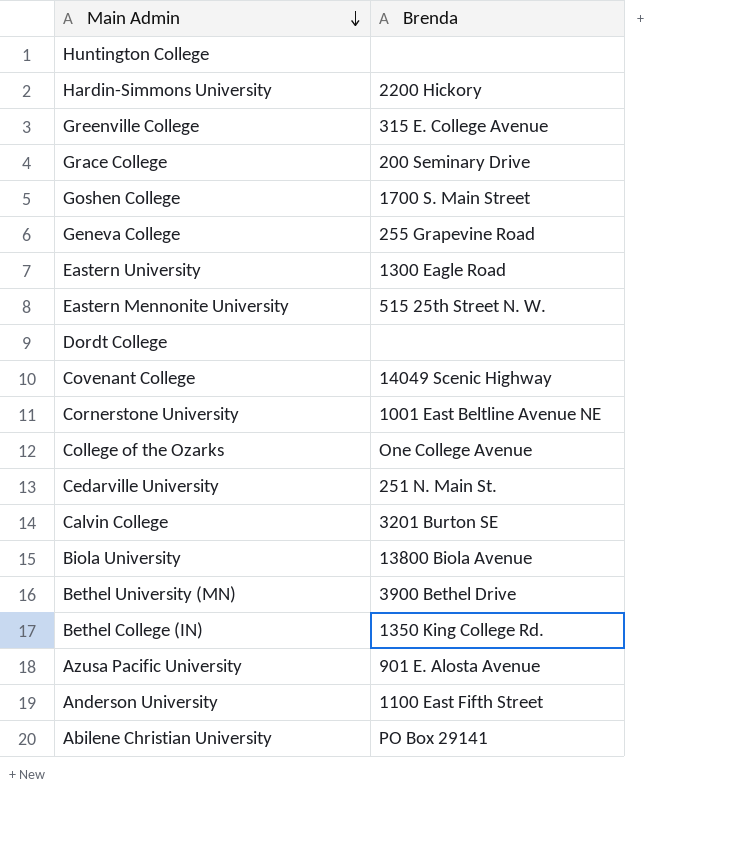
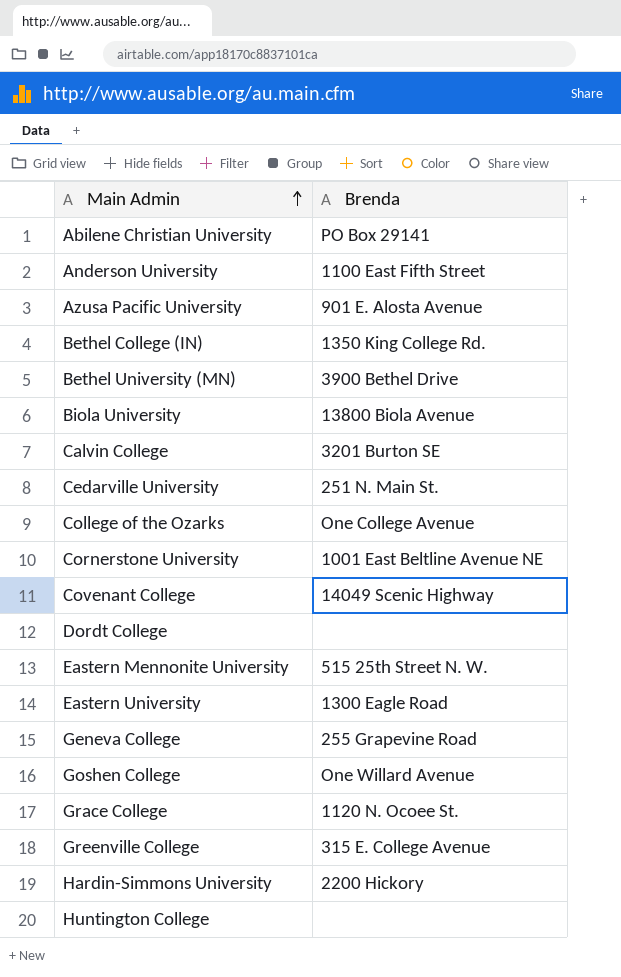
row order: Main Admin descending -> Main Admin ascending
Goshen College | Brenda: 1700 S. Main Street -> One Willard Avenue
Grace College | Brenda: 200 Seminary Drive -> 1120 N. Ocoee St.

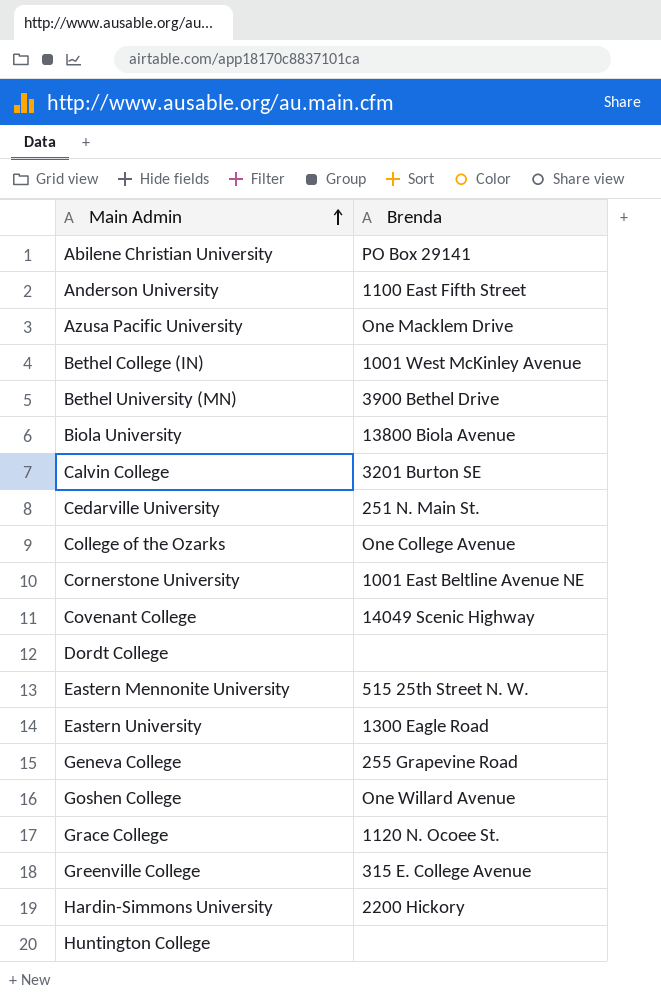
Azusa Pacific University | Brenda: 901 E. Alosta Avenue -> One Macklem Drive
Bethel College (IN) | Brenda: 1350 King College Rd. -> 1001 West McKinley Avenue

